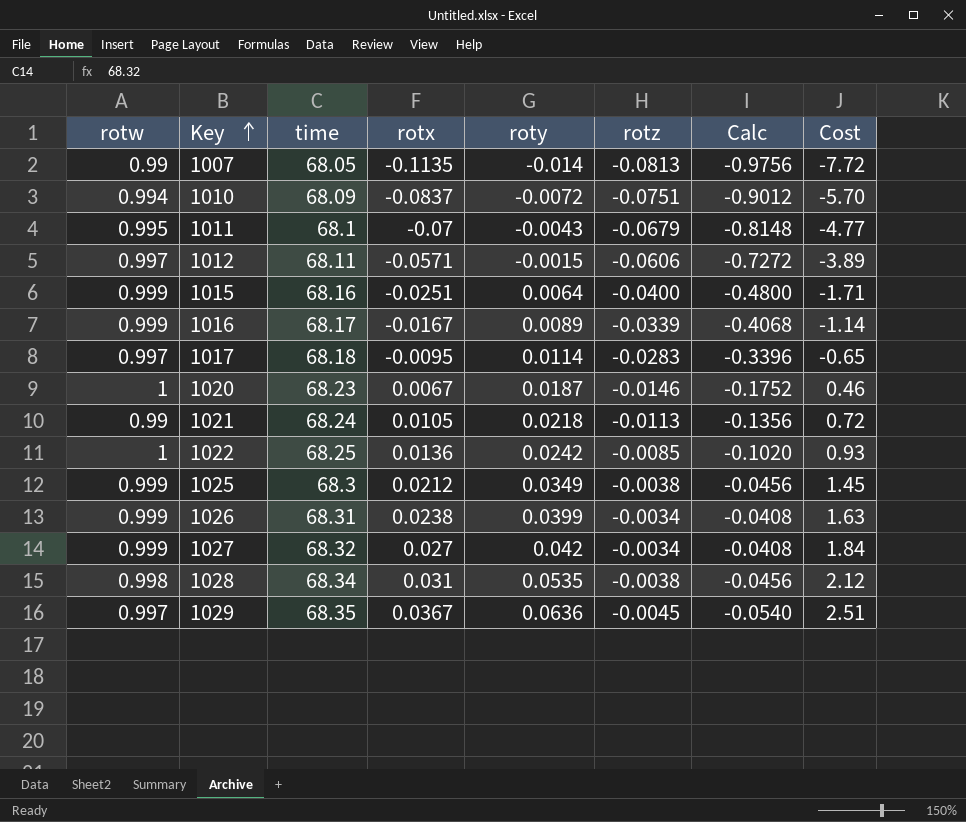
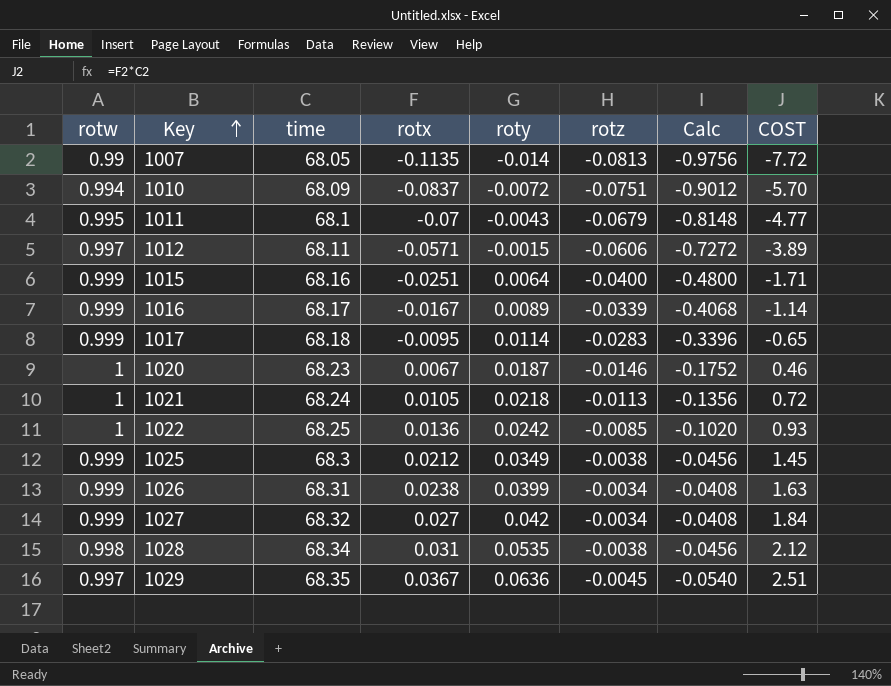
column name: Cost -> COST
1017 | rotw: 0.997 -> 0.999
1021 | rotw: 0.99 -> 1

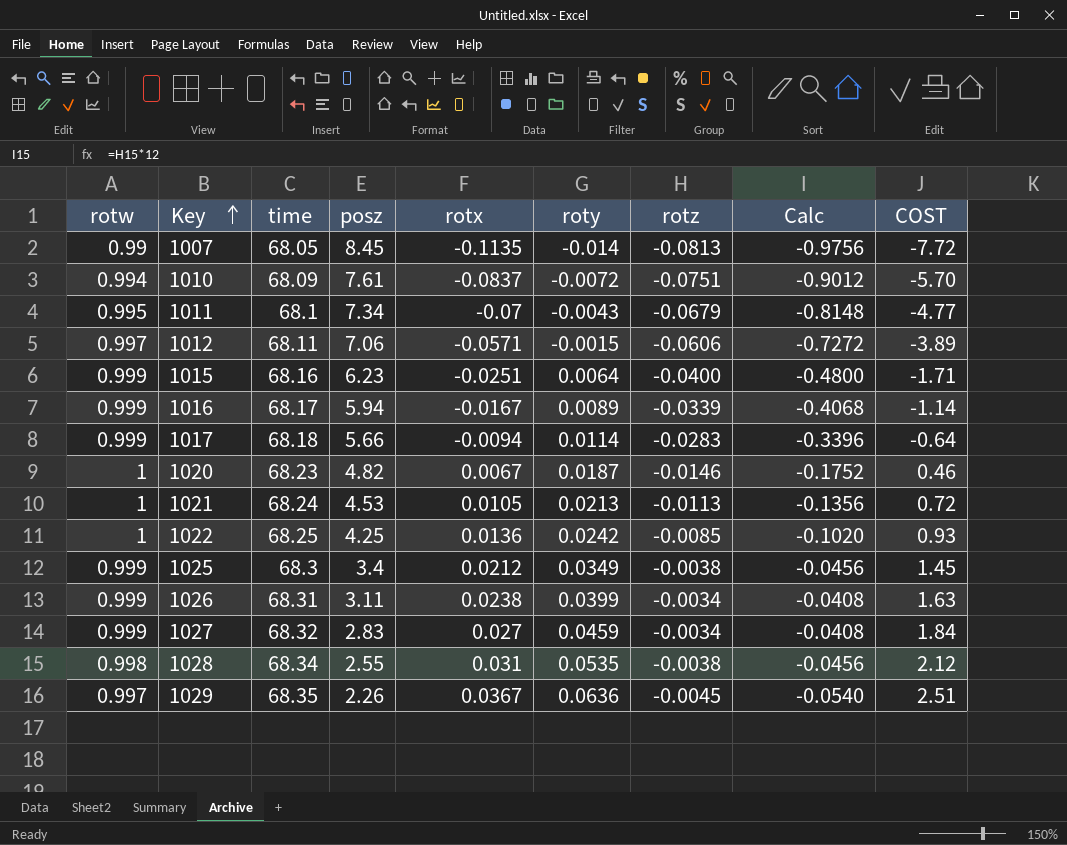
column posz | position: none -> 4
1017 | rotx: -0.0095 -> -0.0094
1017 | COST: -0.65 -> -0.64
1021 | roty: 0.0218 -> 0.0213
1027 | roty: 0.042 -> 0.0459

